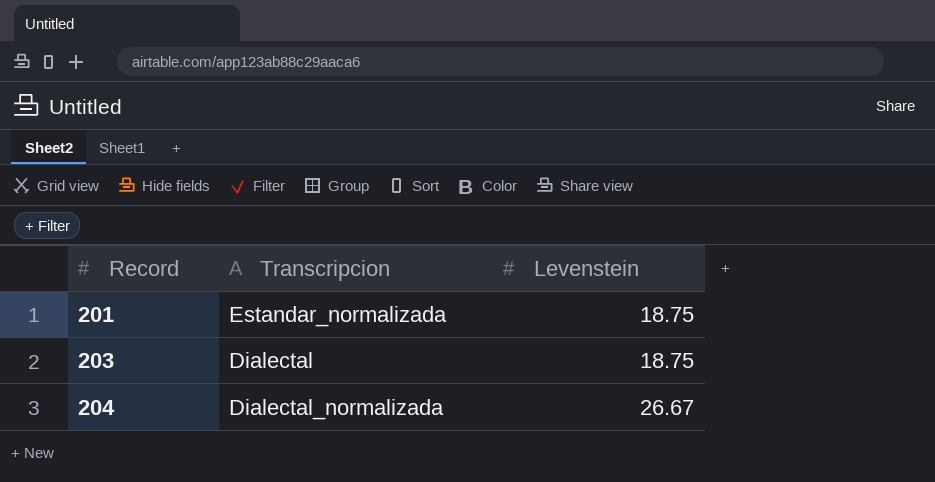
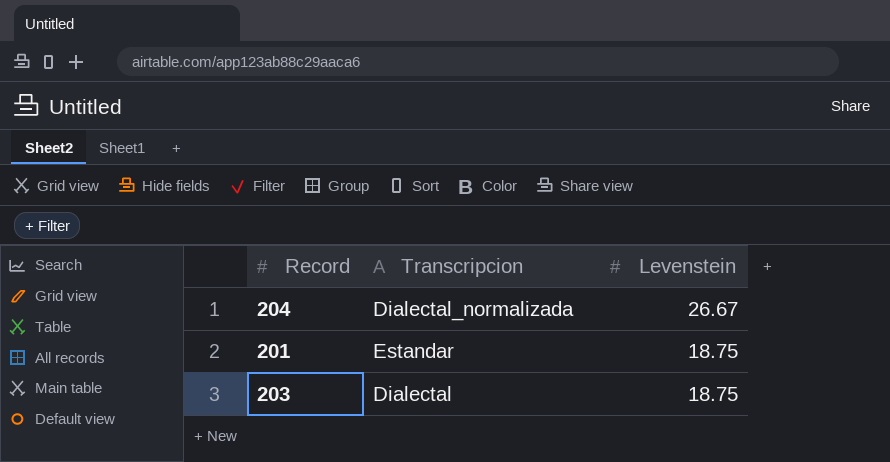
row order: Record ascending -> Levenstein descending
201 | Transcripcion: Estandar_normalizada -> Estandar

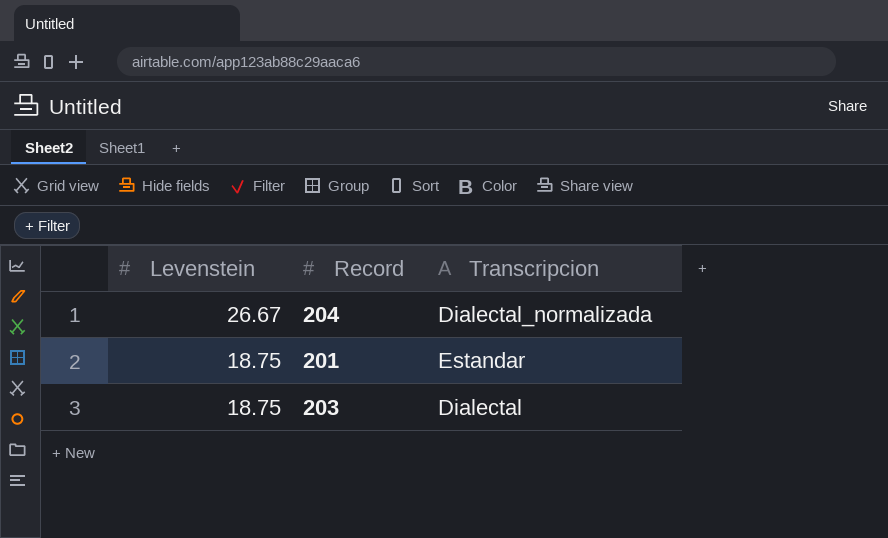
column Levenstein | position: 3 -> 1

